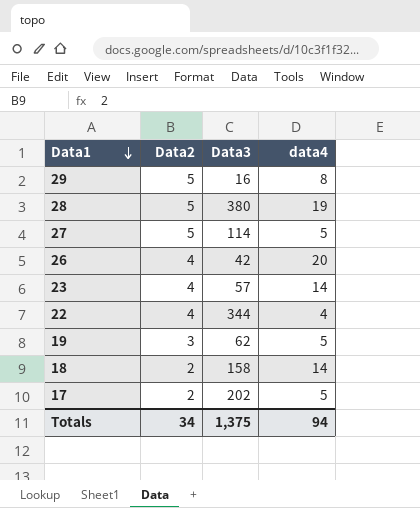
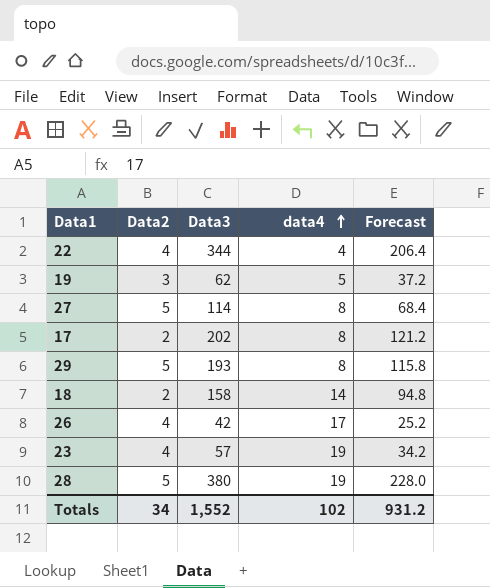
row order: Data1 descending -> data4 ascending
column Forecast | formula: none -> [Data3] * 0.6
27 | data4: 5 -> 8
17 | data4: 5 -> 8
29 | Data3: 16 -> 193
26 | data4: 20 -> 17
23 | data4: 14 -> 19
Totals | Data3: 1,375 -> 1,552
Totals | data4: 94 -> 102

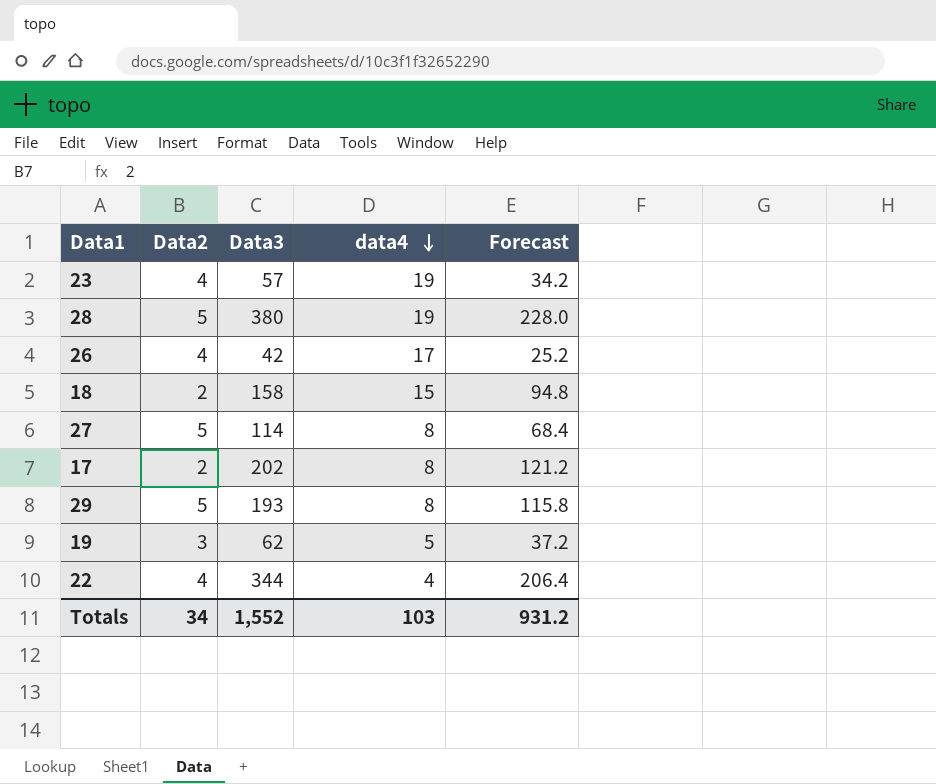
row order: data4 ascending -> data4 descending
18 | data4: 14 -> 15
Totals | data4: 102 -> 103

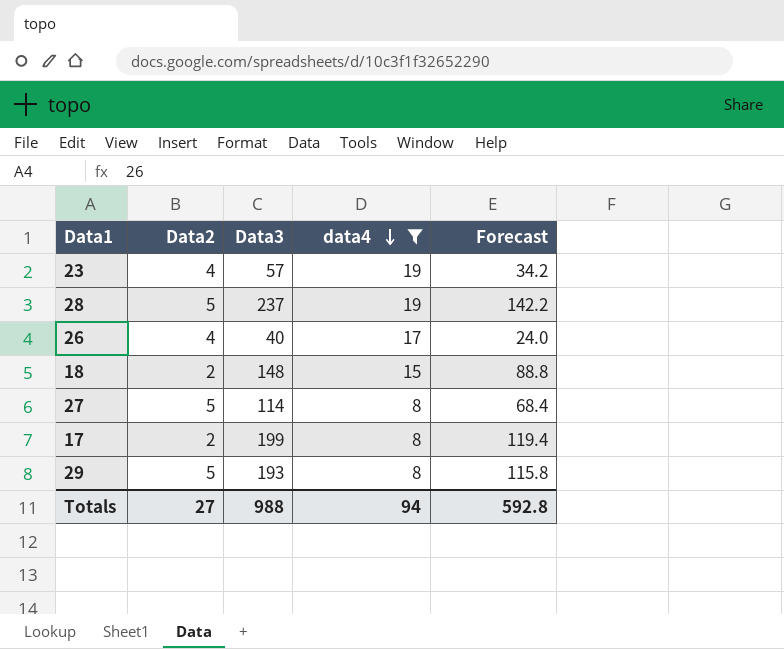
filter: none -> data4 >= 8
28 | Data3: 380 -> 237
28 | Forecast: 228.0 -> 142.2
26 | Data3: 42 -> 40
26 | Forecast: 25.2 -> 24.0
18 | Data3: 158 -> 148
18 | Forecast: 94.8 -> 88.8
17 | Data3: 202 -> 199
17 | Forecast: 121.2 -> 119.4
Totals | Data2: 34 -> 27
Totals | Data3: 1,552 -> 988
Totals | data4: 103 -> 94
Totals | Forecast: 931.2 -> 592.8

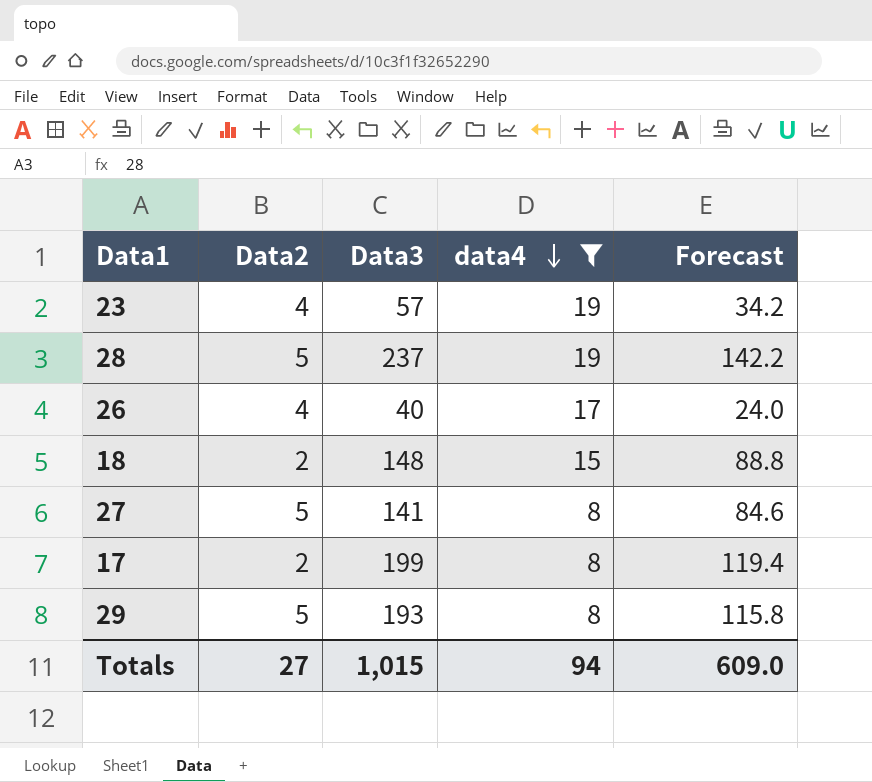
27 | Data3: 114 -> 141
27 | Forecast: 68.4 -> 84.6
Totals | Data3: 988 -> 1,015
Totals | Forecast: 592.8 -> 609.0

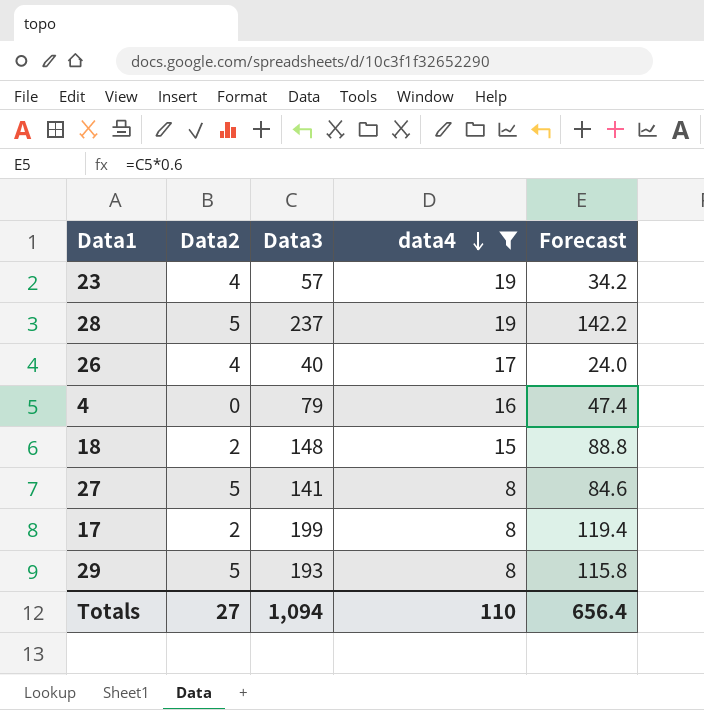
row 4: none -> 0 | 79 | 16 | 47.4
Totals | Data3: 1,015 -> 1,094
Totals | data4: 94 -> 110
Totals | Forecast: 609.0 -> 656.4

